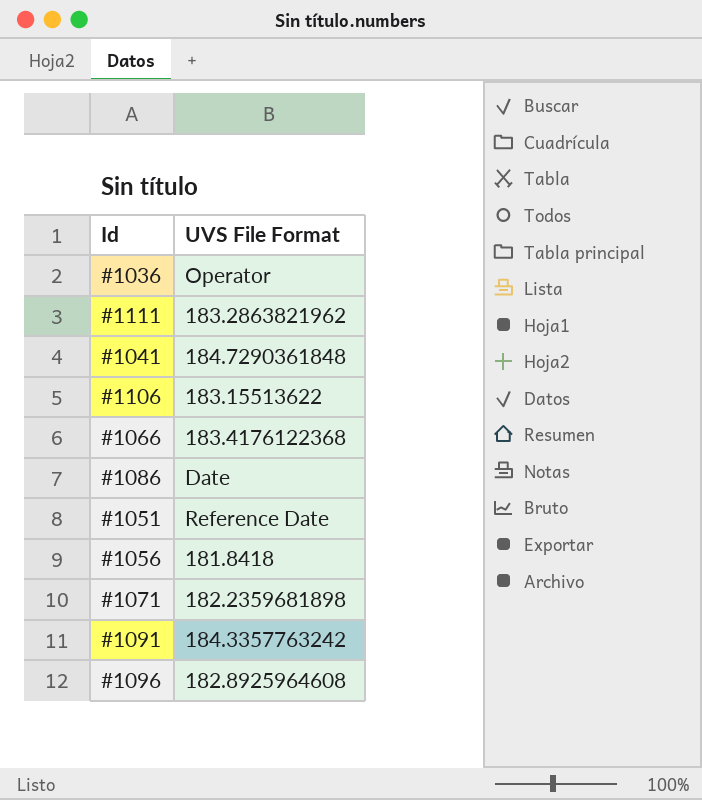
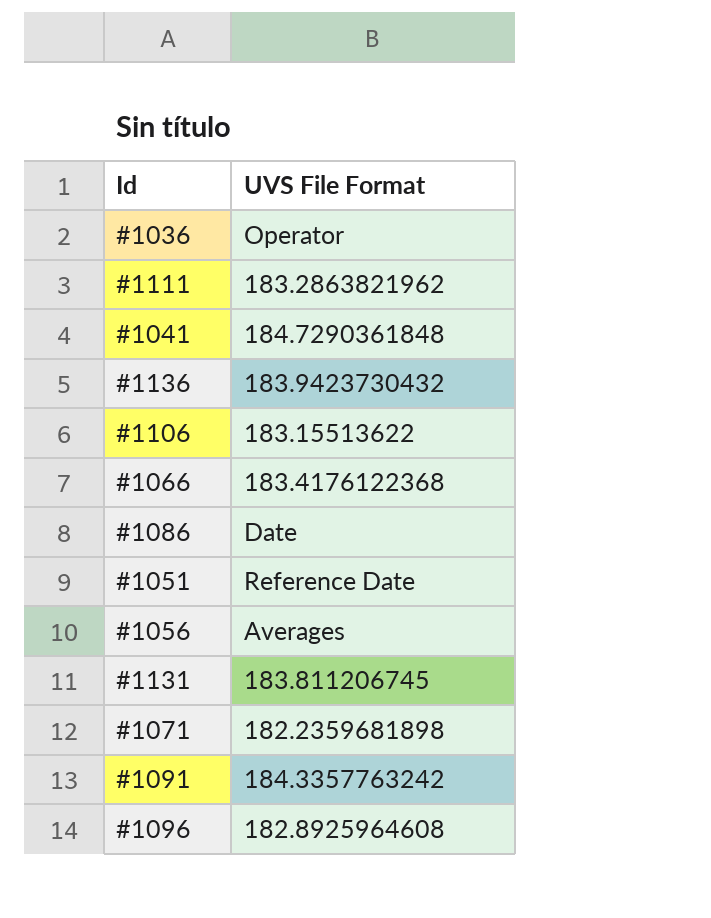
row #1136: none -> 183.9423730432
#1056 | UVS File Format: 181.8418 -> Averages
row #1131: none -> 183.811206745

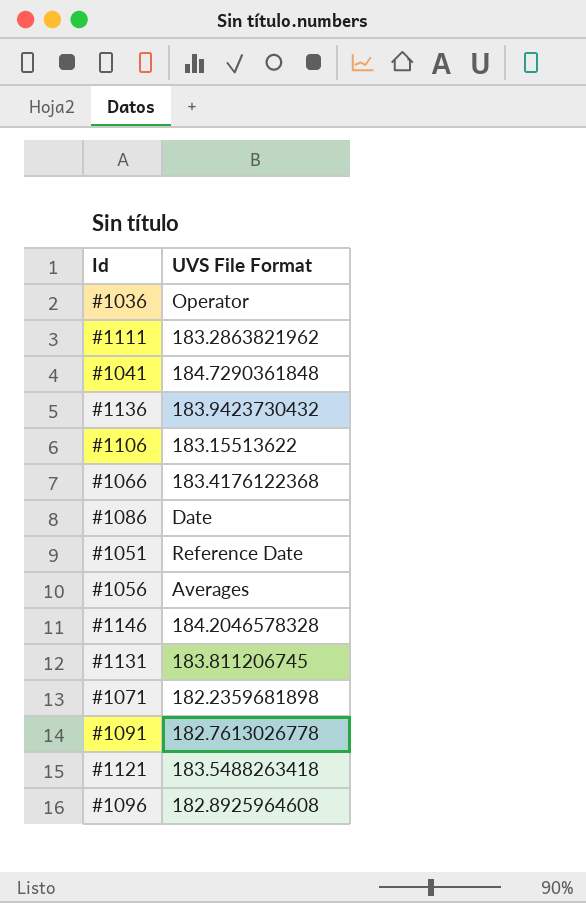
row #1146: none -> 184.2046578328
#1091 | UVS File Format: 184.3357763242 -> 182.7613026778
row #1121: none -> 183.5488263418

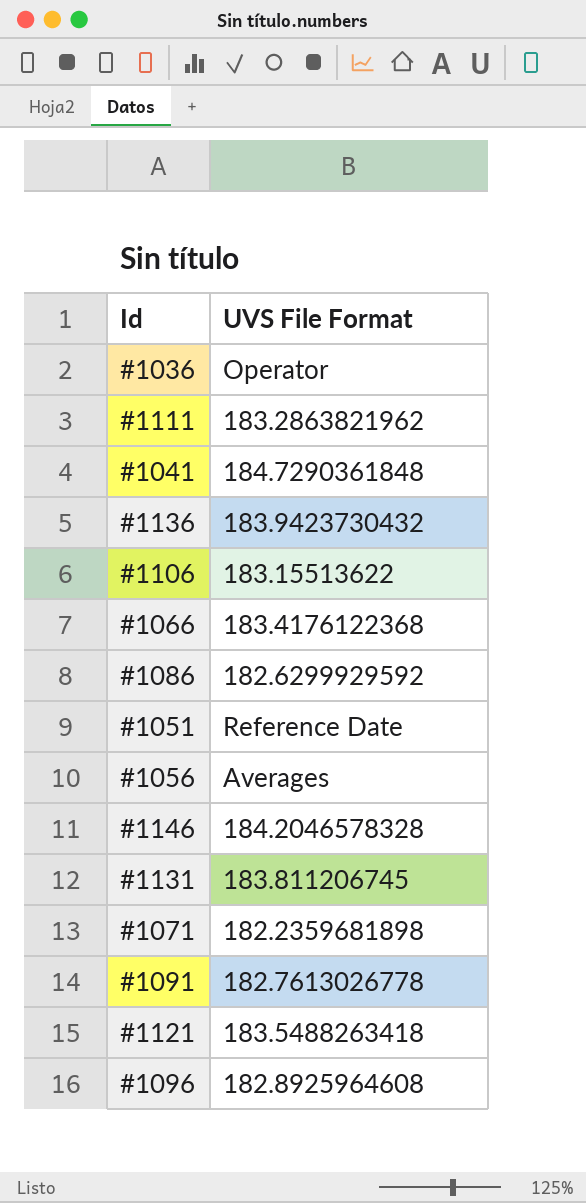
#1086 | UVS File Format: Date -> 182.6299929592

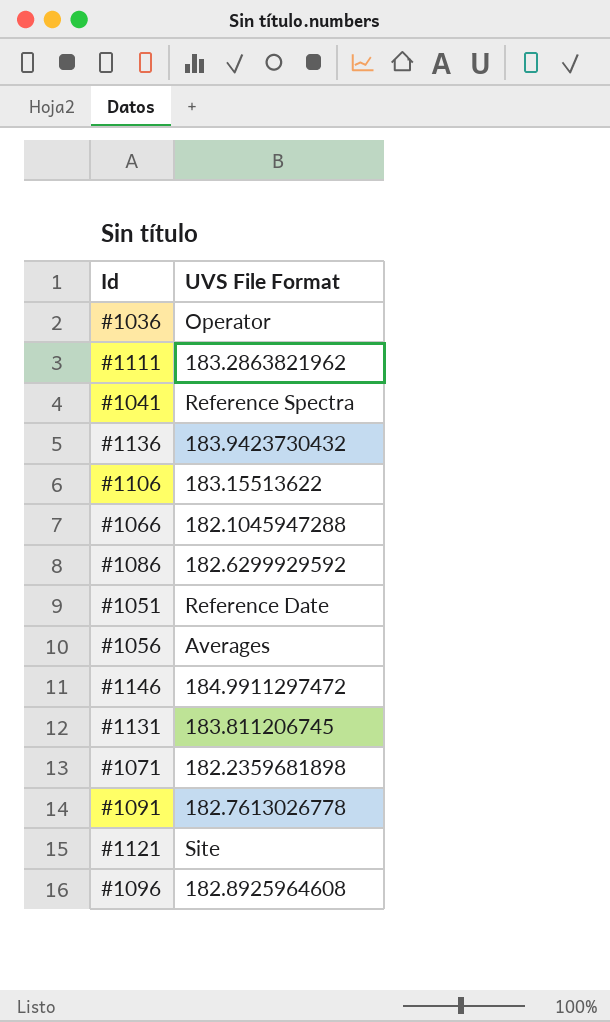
#1041 | UVS File Format: 184.7290361848 -> Reference Spectra
#1066 | UVS File Format: 183.4176122368 -> 182.1045947288
#1146 | UVS File Format: 184.2046578328 -> 184.9911297472
#1121 | UVS File Format: 183.5488263418 -> Site

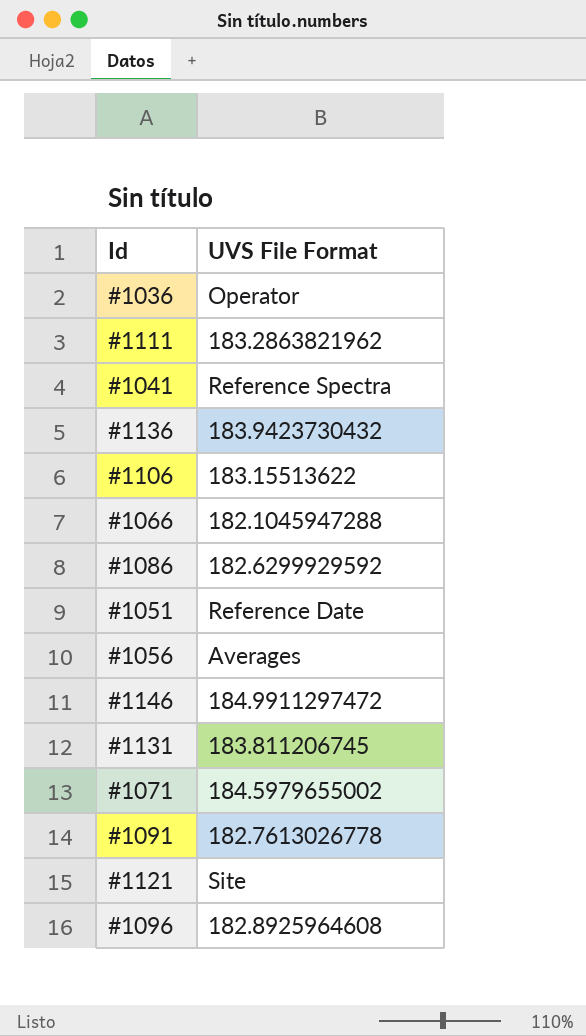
#1071 | UVS File Format: 182.2359681898 -> 184.5979655002

